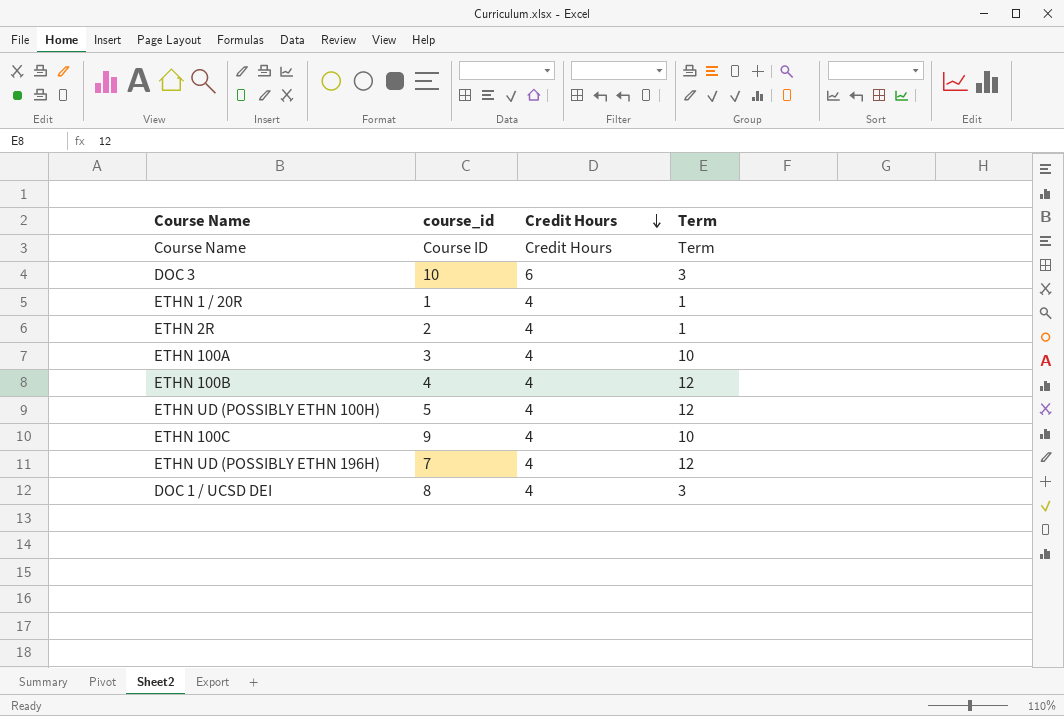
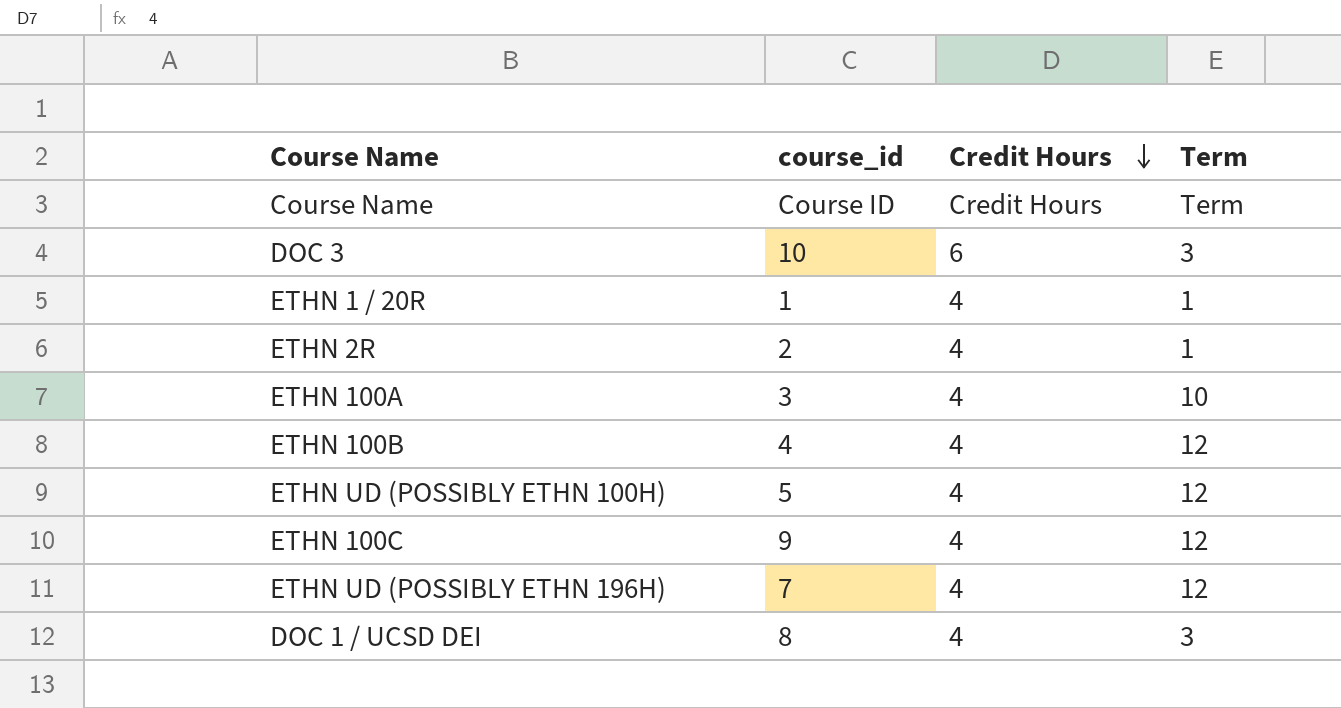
ETHN 100C | Term: 10 -> 12

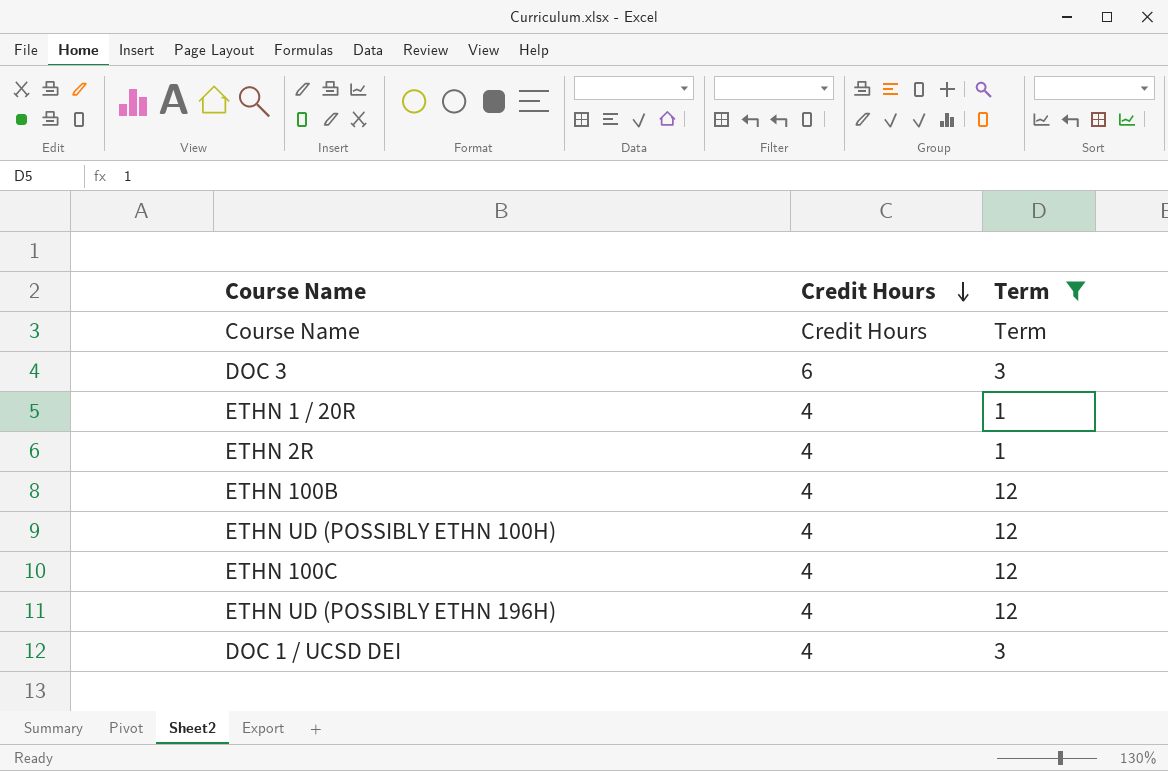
filter: none -> Term != 10
column course_id | position: 2 -> none

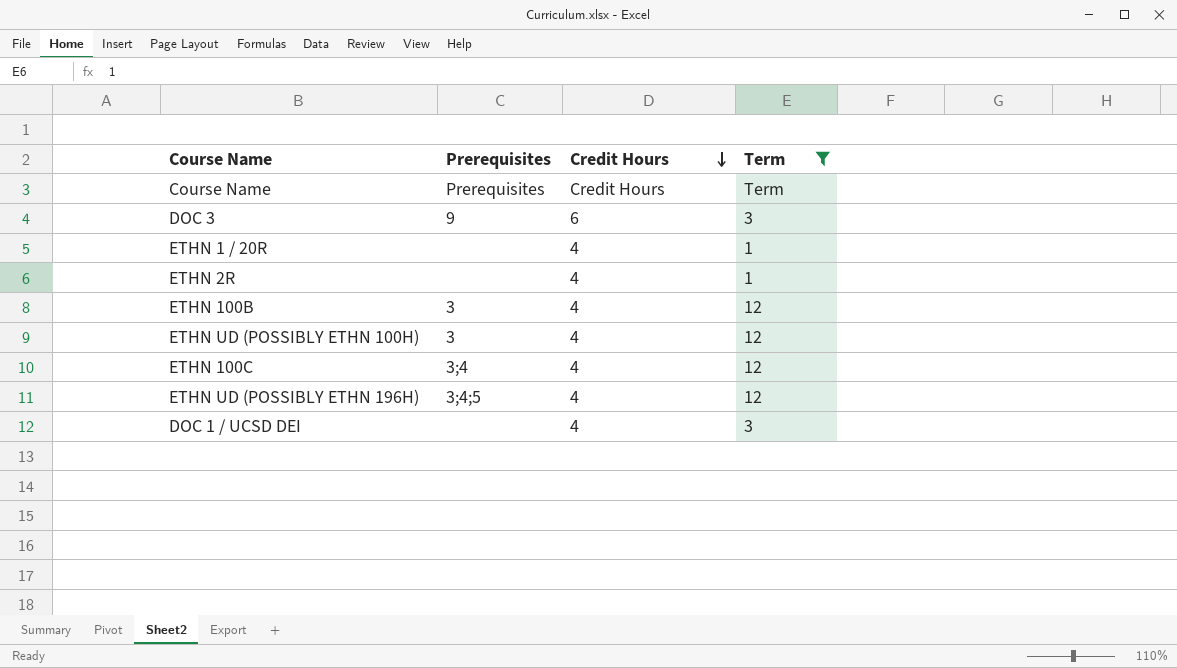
column Prerequisites | position: none -> 2

